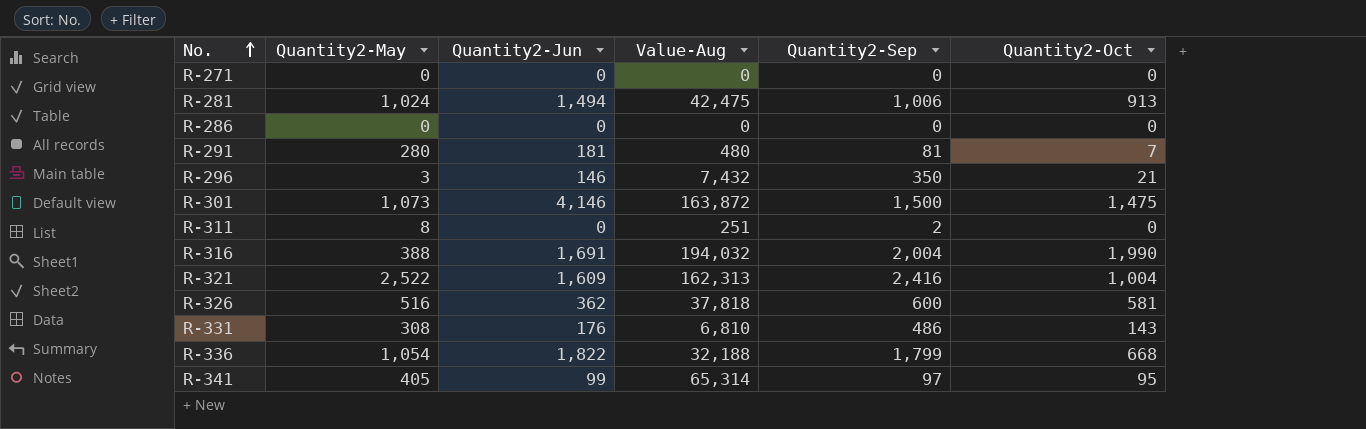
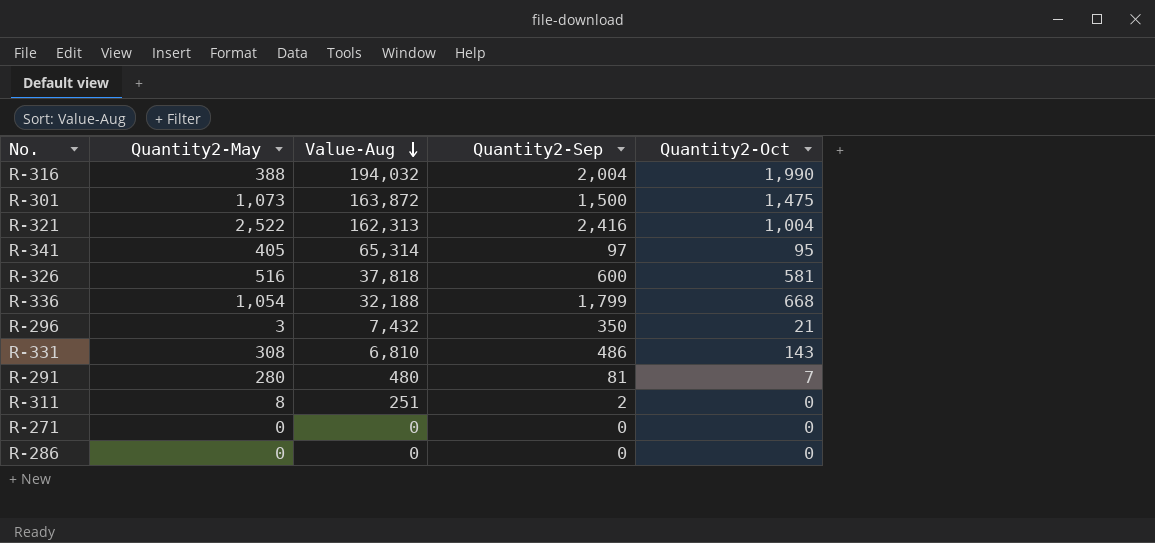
row order: No. ascending -> Value-Aug descending
column Quantity2-Jun | position: 3 -> none
row R-281: 1,024 | 1,494 | 42,475 | 1,006 | 913 -> none

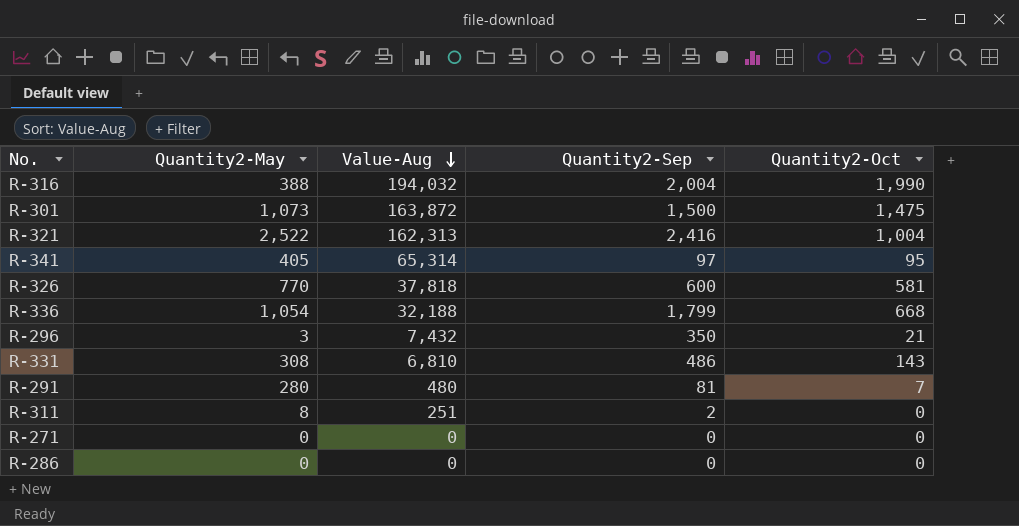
R-326 | Quantity2-May: 516 -> 770

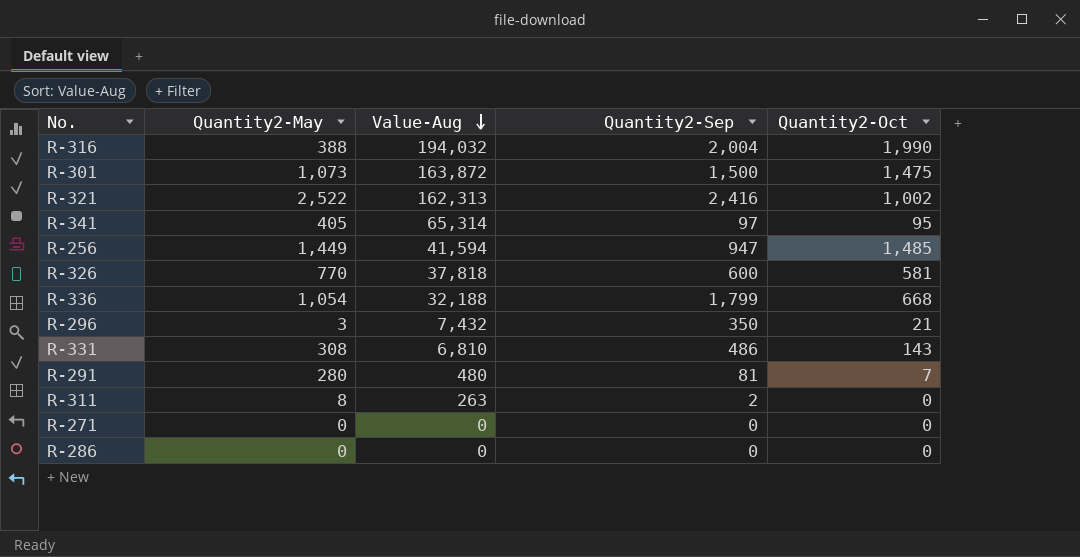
R-321 | Quantity2-Oct: 1,004 -> 1,002
row R-256: none -> 1,449 | 41,594 | 947 | 1,485
R-311 | Value-Aug: 251 -> 263

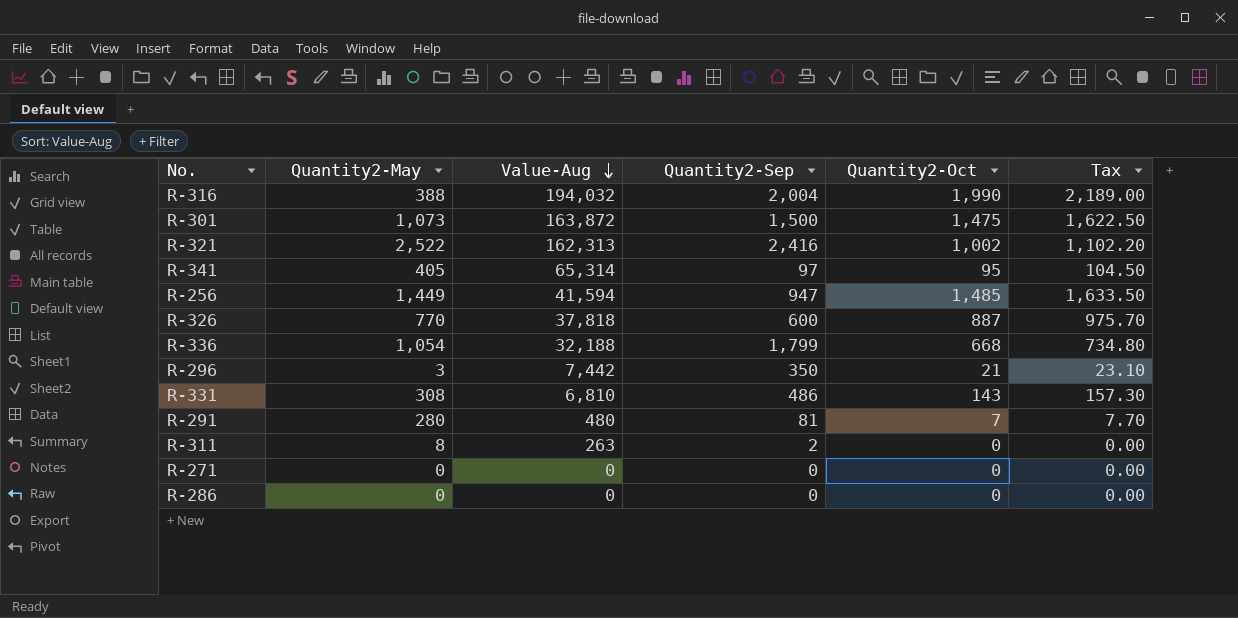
column Tax | formula: none -> [Quantity2-Oct] * 1.1
R-326 | Quantity2-Oct: 581 -> 887
R-296 | Value-Aug: 7,432 -> 7,442

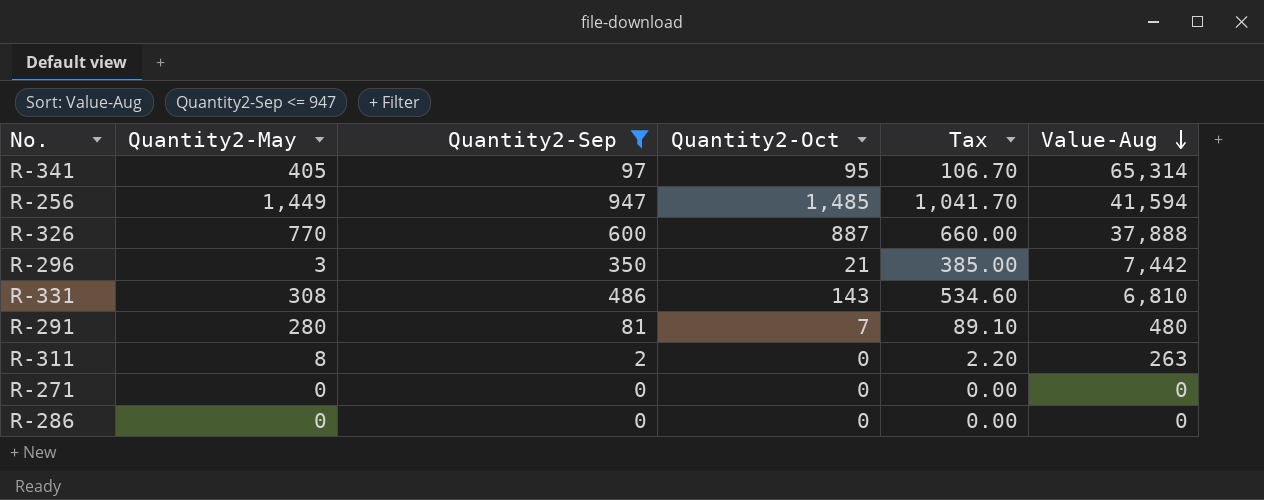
filter: none -> Quantity2-Sep <= 947
column Tax | formula: [Quantity2-Oct] * 1.1 -> [Quantity2-Sep] * 1.1
column Value-Aug | position: 3 -> 6
R-326 | Value-Aug: 37,818 -> 37,888

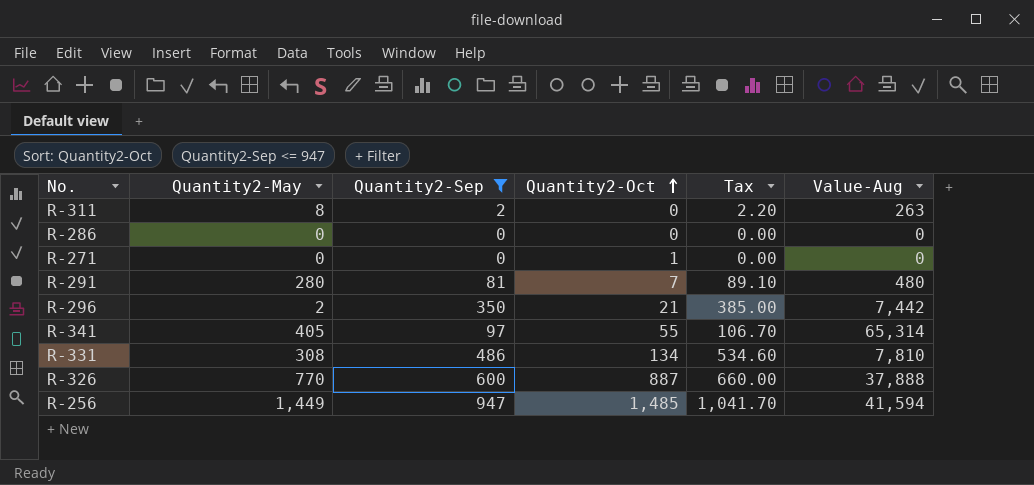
row order: Value-Aug descending -> Quantity2-Oct ascending
R-271 | Quantity2-Oct: 0 -> 1
R-296 | Quantity2-May: 3 -> 2
R-341 | Quantity2-Oct: 95 -> 55
R-331 | Quantity2-Oct: 143 -> 134
R-331 | Value-Aug: 6,810 -> 7,810

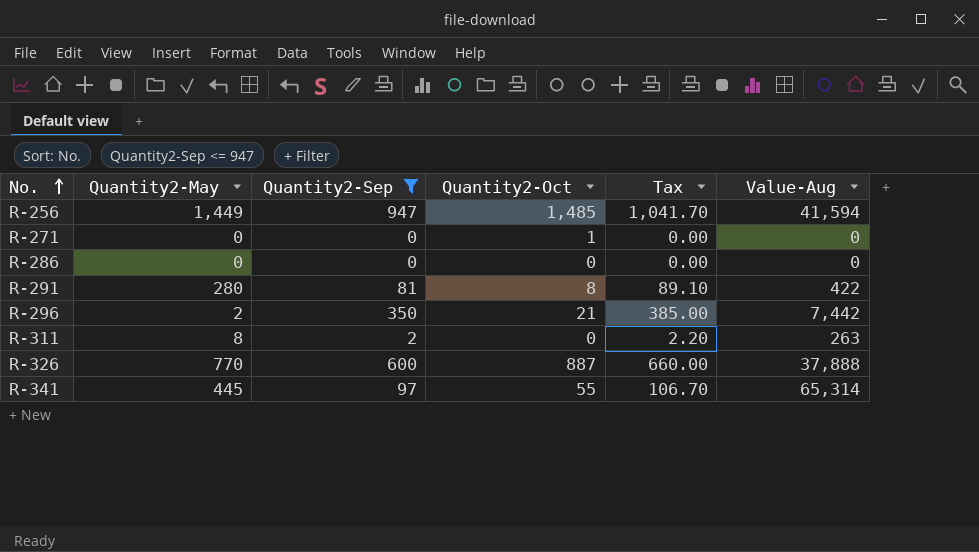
row order: Quantity2-Oct ascending -> No. ascending
row R-331: 308 | 486 | 134 | 534.60 | 7,810 -> none
R-291 | Quantity2-Oct: 7 -> 8
R-291 | Value-Aug: 480 -> 422
R-341 | Quantity2-May: 405 -> 445

